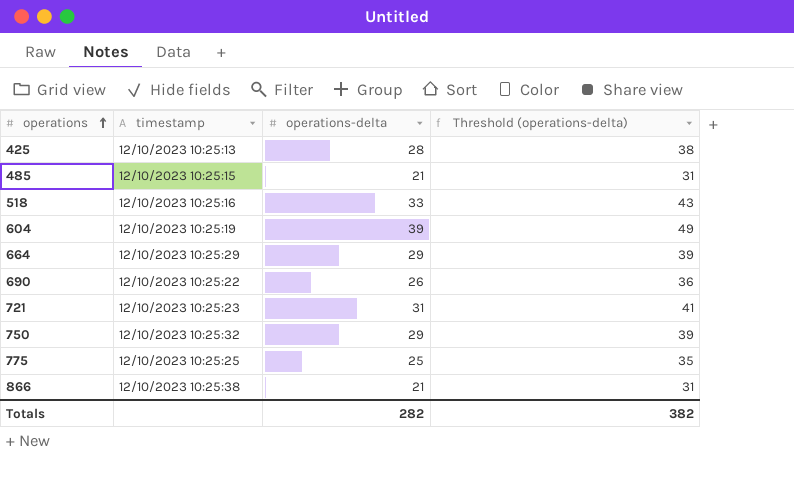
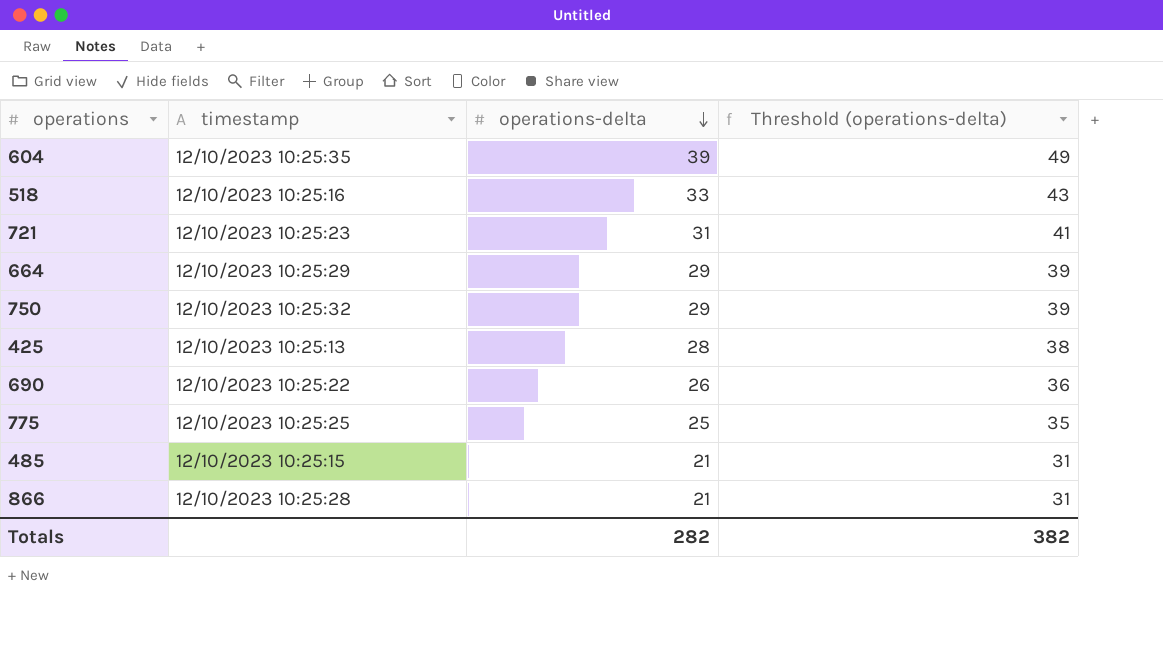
row order: operations ascending -> operations-delta descending
604 | timestamp: 12/10/2023 10:25:19 -> 12/10/2023 10:25:35
866 | timestamp: 12/10/2023 10:25:38 -> 12/10/2023 10:25:28

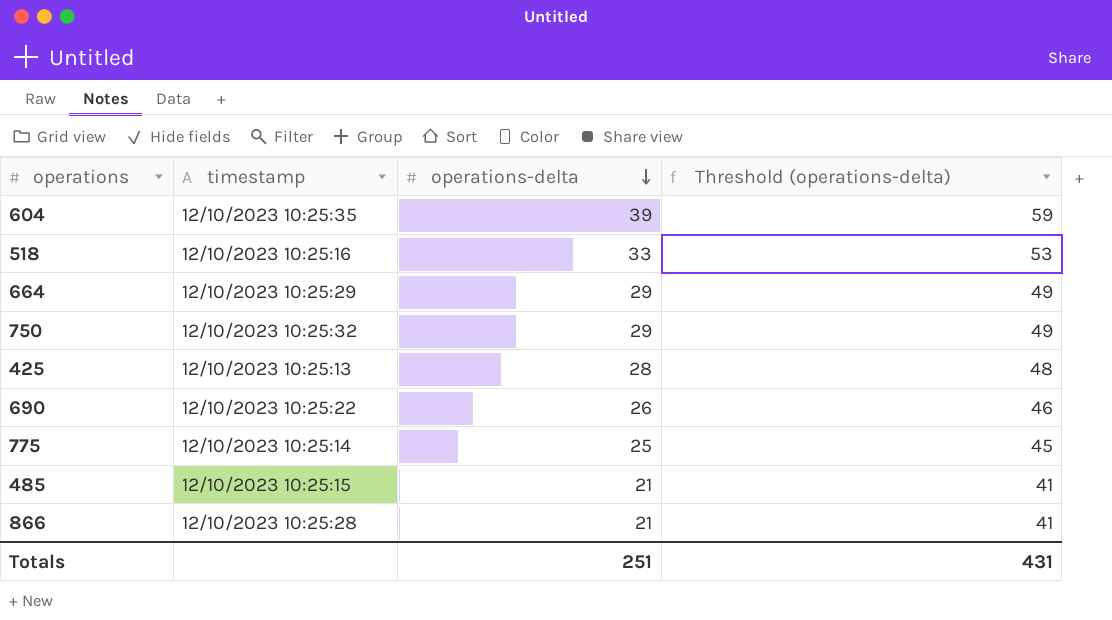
column Threshold (operations-delta) | formula: [operations-delta] + 10 -> [operations-delta] + 20
row 721: 12/10/2023 10:25:23 | 31 | 41 -> none
775 | timestamp: 12/10/2023 10:25:25 -> 12/10/2023 10:25:14
Totals | operations-delta: 282 -> 251
Totals | Threshold (operations-delta): 382 -> 431

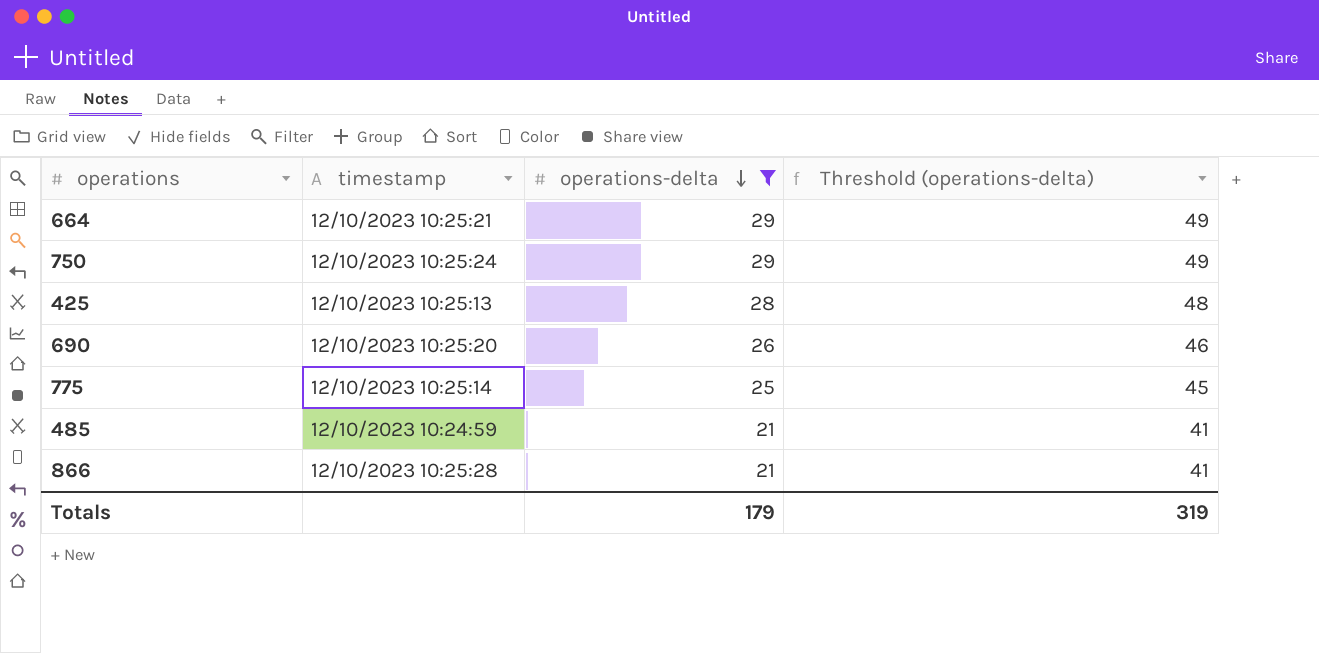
filter: none -> operations-delta <= 29
664 | timestamp: 12/10/2023 10:25:29 -> 12/10/2023 10:25:21
750 | timestamp: 12/10/2023 10:25:32 -> 12/10/2023 10:25:24
690 | timestamp: 12/10/2023 10:25:22 -> 12/10/2023 10:25:20
485 | timestamp: 12/10/2023 10:25:15 -> 12/10/2023 10:24:59
Totals | operations-delta: 251 -> 179
Totals | Threshold (operations-delta): 431 -> 319

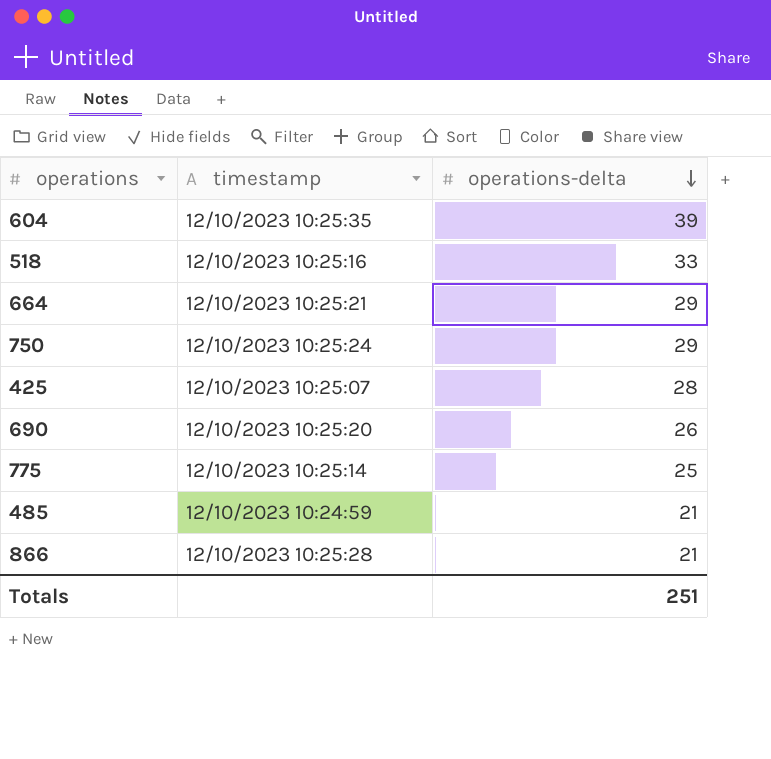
filter: operations-delta <= 29 -> none
column Threshold (operations-delta) | formula: [operations-delta] + 20 -> none
425 | timestamp: 12/10/2023 10:25:13 -> 12/10/2023 10:25:07
Totals | operations-delta: 179 -> 251

